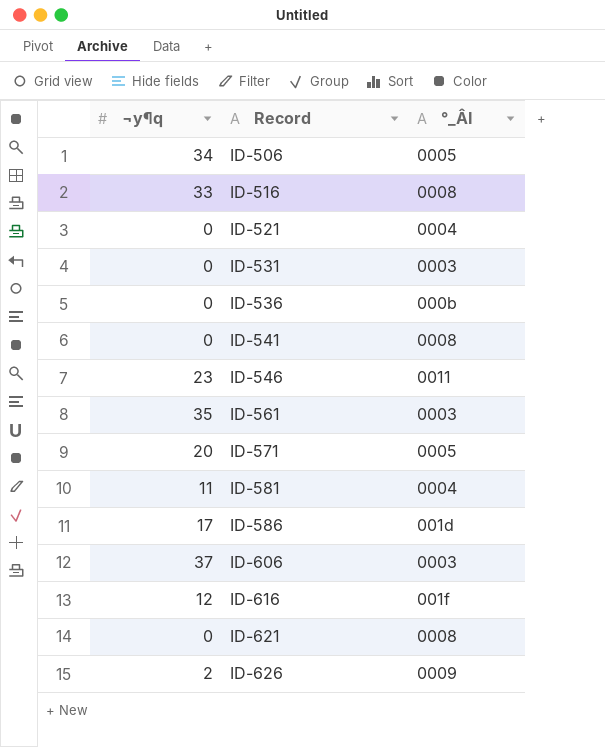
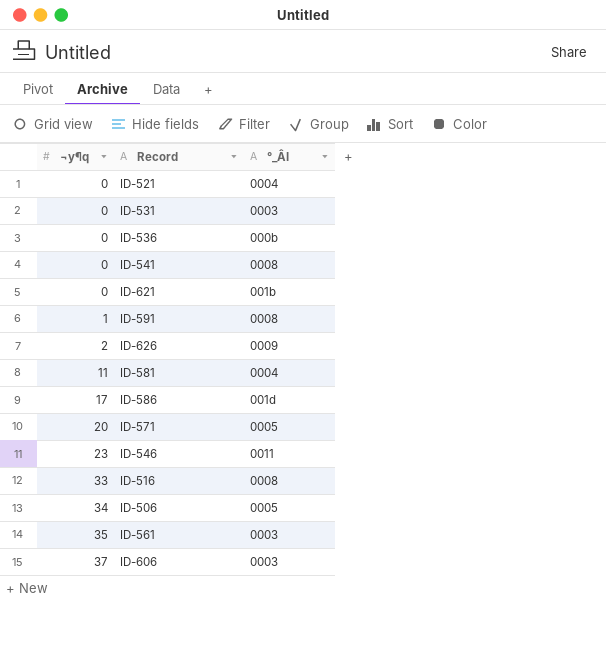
row order: Record ascending -> ¬y¶q ascending
row ID-616: 12 | 001f -> none
ID-621 | °_ÂI: 0008 -> 001b
row ID-591: none -> 1 | 0008

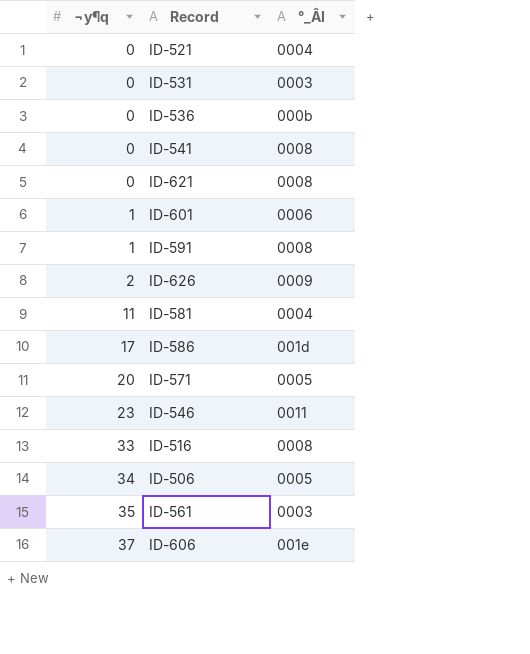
ID-621 | °_ÂI: 001b -> 0008
row ID-601: none -> 1 | 0006
ID-606 | °_ÂI: 0003 -> 001e

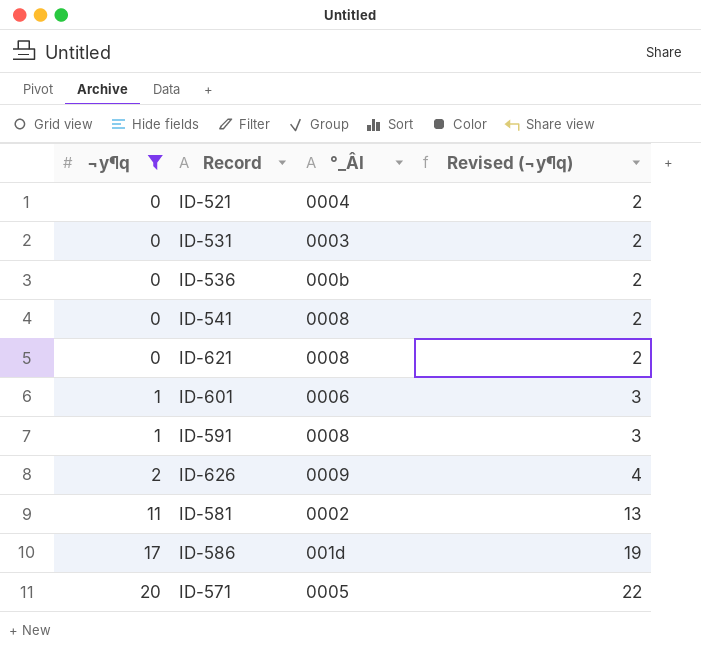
filter: none -> ¬y¶q <= 20
column Revised (¬y¶q) | formula: none -> [¬y¶q] + 2
ID-581 | °_ÂI: 0004 -> 0002

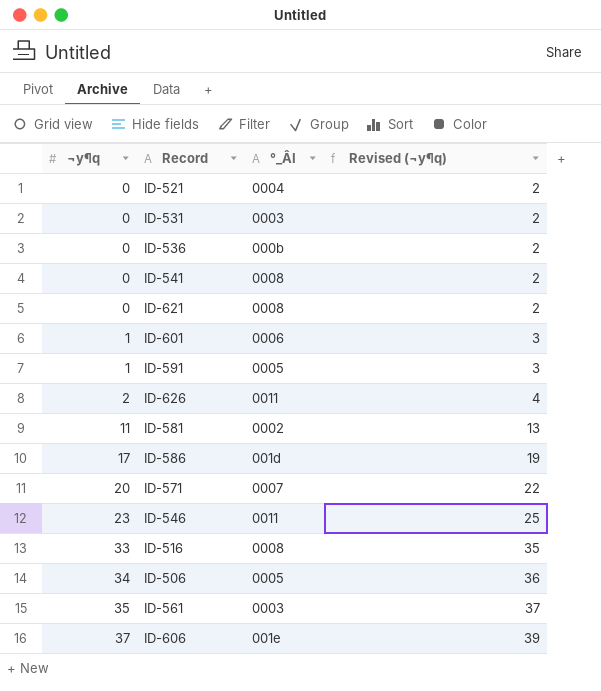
filter: ¬y¶q <= 20 -> none
ID-591 | °_ÂI: 0008 -> 0005
ID-626 | °_ÂI: 0009 -> 0011
ID-571 | °_ÂI: 0005 -> 0007

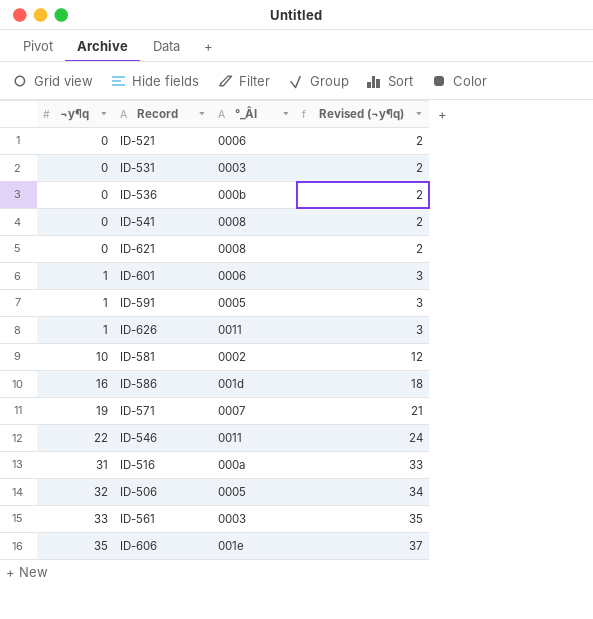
ID-521 | °_ÂI: 0004 -> 0006
ID-626 | ¬y¶q: 2 -> 1
ID-626 | Revised (¬y¶q): 4 -> 3
ID-581 | ¬y¶q: 11 -> 10
ID-581 | Revised (¬y¶q): 13 -> 12
ID-586 | ¬y¶q: 17 -> 16
ID-586 | Revised (¬y¶q): 19 -> 18
ID-571 | ¬y¶q: 20 -> 19
ID-571 | Revised (¬y¶q): 22 -> 21
ID-546 | ¬y¶q: 23 -> 22
ID-546 | Revised (¬y¶q): 25 -> 24
ID-516 | ¬y¶q: 33 -> 31
ID-516 | °_ÂI: 0008 -> 000a
ID-516 | Revised (¬y¶q): 35 -> 33
ID-506 | ¬y¶q: 34 -> 32
ID-506 | Revised (¬y¶q): 36 -> 34
ID-561 | ¬y¶q: 35 -> 33
ID-561 | Revised (¬y¶q): 37 -> 35
ID-606 | ¬y¶q: 37 -> 35
ID-606 | Revised (¬y¶q): 39 -> 37

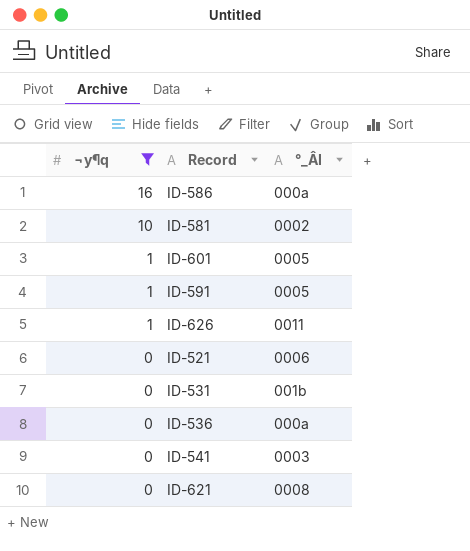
filter: none -> ¬y¶q <= 16
row order: ¬y¶q ascending -> ¬y¶q descending
column Revised (¬y¶q) | formula: [¬y¶q] + 2 -> none
ID-586 | °_ÂI: 001d -> 000a
ID-601 | °_ÂI: 0006 -> 0005
ID-531 | °_ÂI: 0003 -> 001b
ID-536 | °_ÂI: 000b -> 000a
ID-541 | °_ÂI: 0008 -> 0003

